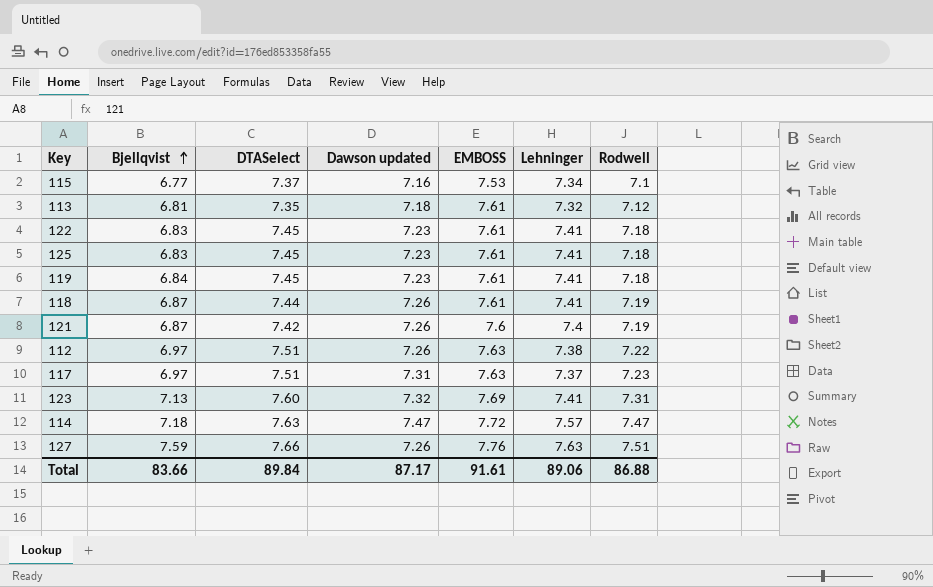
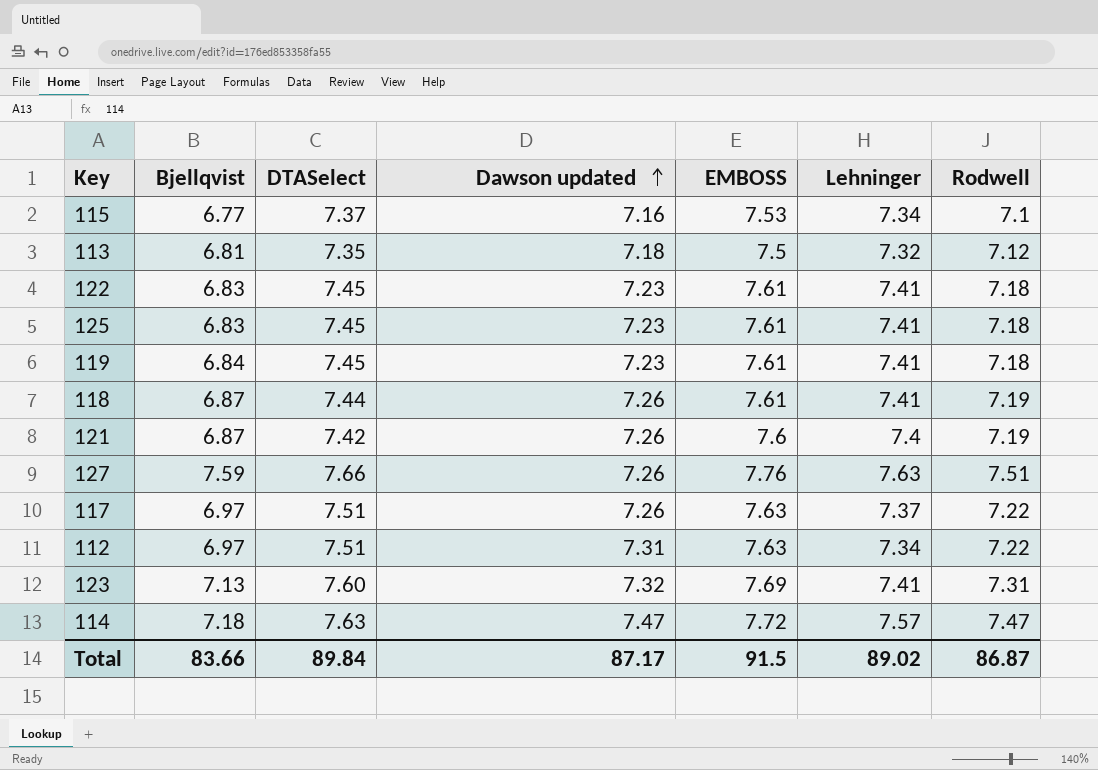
row order: Bjellqvist ascending -> Dawson updated ascending
113 | EMBOSS: 7.61 -> 7.5
117 | Dawson updated: 7.31 -> 7.26
117 | Rodwell: 7.23 -> 7.22
112 | Dawson updated: 7.26 -> 7.31
112 | Lehninger: 7.38 -> 7.34
Total | EMBOSS: 91.61 -> 91.5
Total | Lehninger: 89.06 -> 89.02
Total | Rodwell: 86.88 -> 86.87

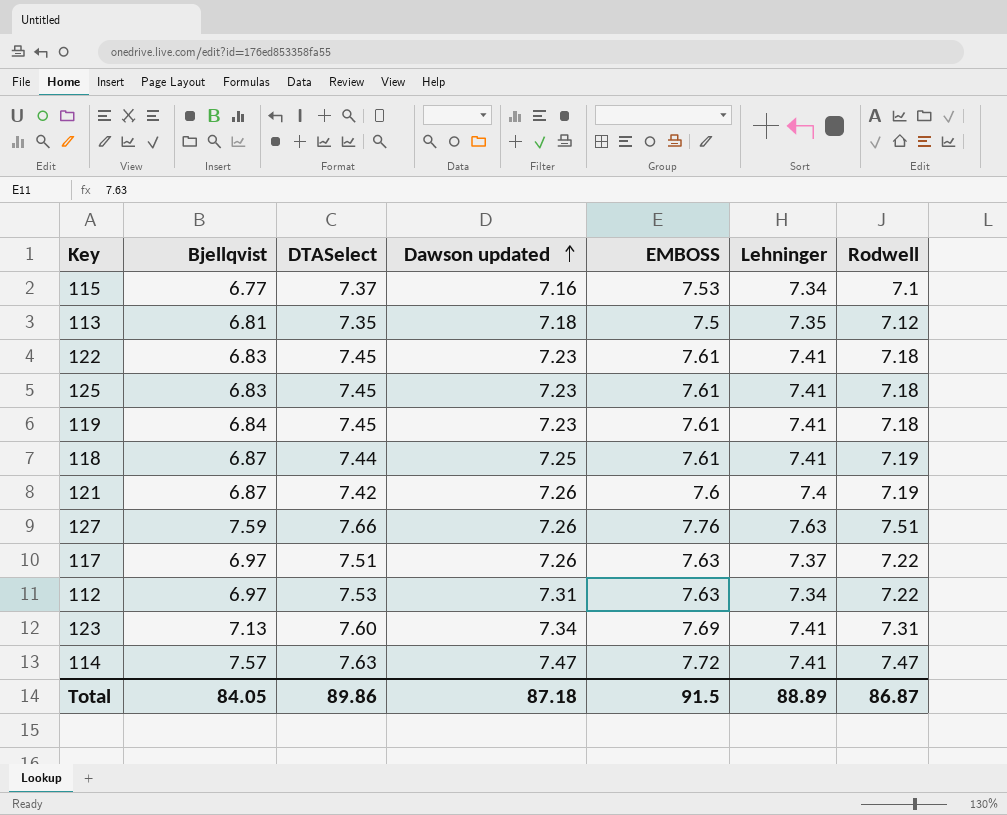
113 | Lehninger: 7.32 -> 7.35
118 | Dawson updated: 7.26 -> 7.25
112 | DTASelect: 7.51 -> 7.53
123 | Dawson updated: 7.32 -> 7.34
114 | Bjellqvist: 7.18 -> 7.57
114 | Lehninger: 7.57 -> 7.41
Total | Bjellqvist: 83.66 -> 84.05
Total | DTASelect: 89.84 -> 89.86
Total | Dawson updated: 87.17 -> 87.18
Total | Lehninger: 89.02 -> 88.89

